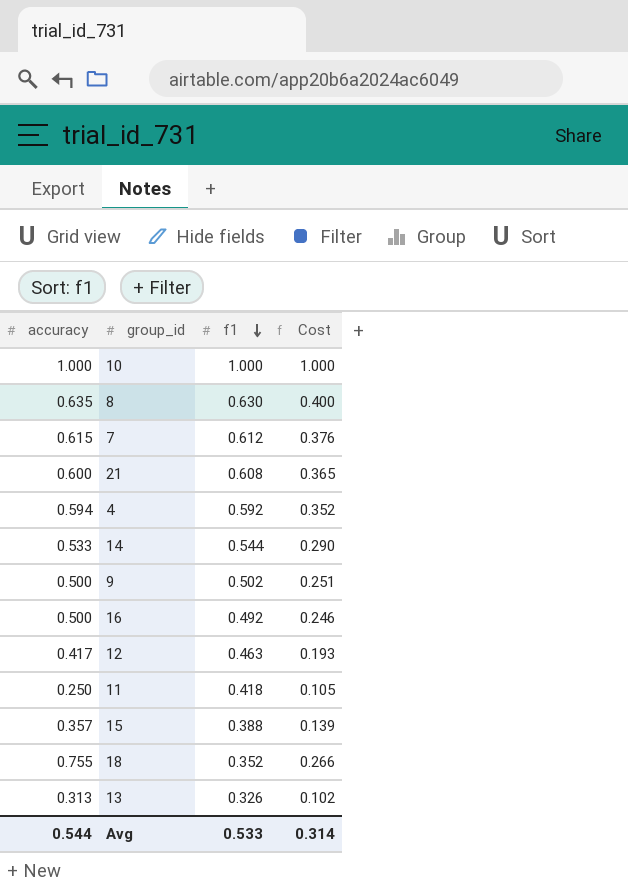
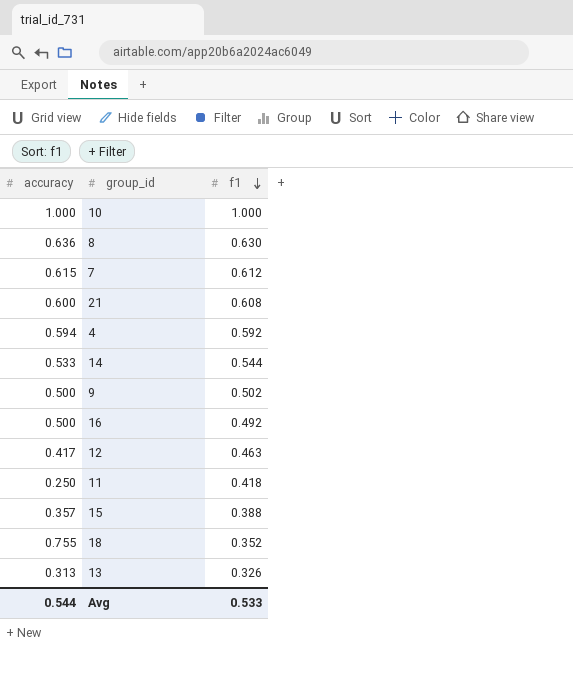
column Cost | formula: [accuracy] * [f1] -> none
8 | accuracy: 0.635 -> 0.636

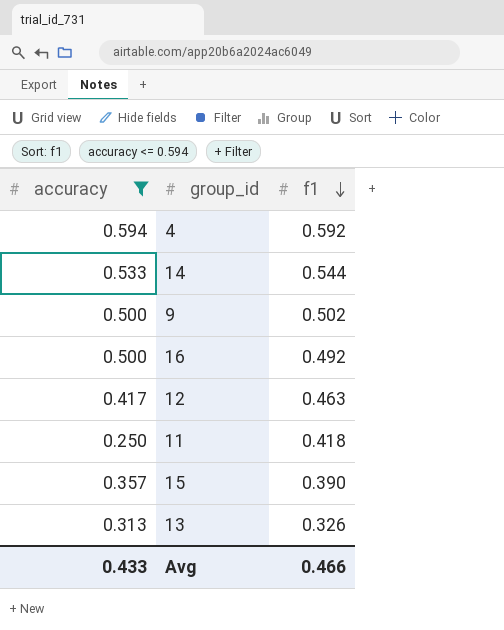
filter: none -> accuracy <= 0.594
15 | f1: 0.388 -> 0.390
Avg | accuracy: 0.544 -> 0.433
Avg | f1: 0.533 -> 0.466

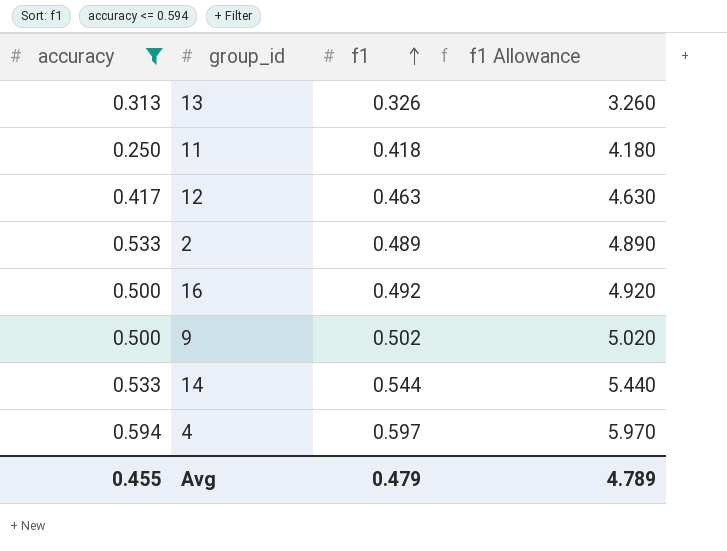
row order: f1 descending -> f1 ascending
column f1 Allowance | formula: none -> [f1] * 10
row 15: 0.357 | 0.390 -> none
row 2: none -> 0.533 | 0.489 | 4.890
4 | f1: 0.592 -> 0.597
Avg | accuracy: 0.433 -> 0.455
Avg | f1: 0.466 -> 0.479

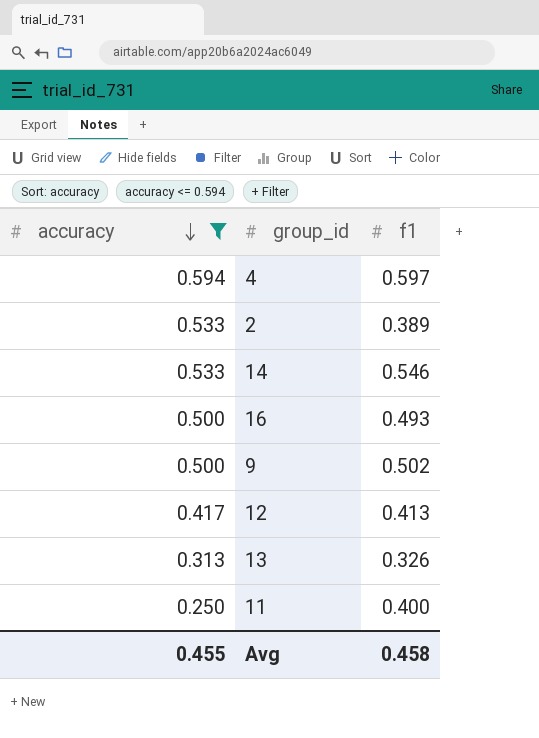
row order: f1 ascending -> accuracy descending
column f1 Allowance | formula: [f1] * 10 -> none
2 | f1: 0.489 -> 0.389
14 | f1: 0.544 -> 0.546
16 | f1: 0.492 -> 0.493
12 | f1: 0.463 -> 0.413
11 | f1: 0.418 -> 0.400
Avg | f1: 0.479 -> 0.458

